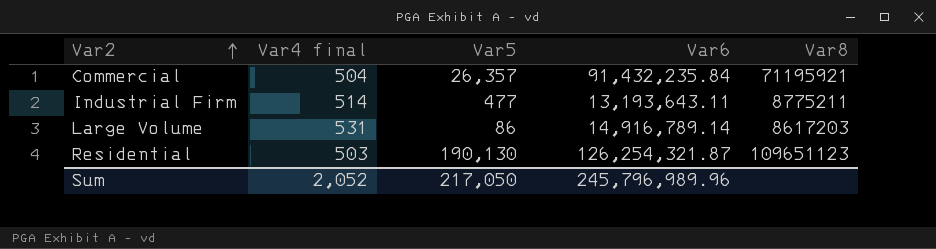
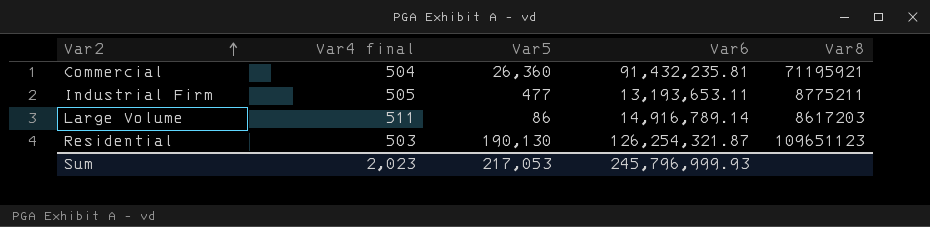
Commercial | Var5: 26,357 -> 26,360
Commercial | Var6: 91,432,235.84 -> 91,432,235.81
Industrial Firm | Var4 final: 514 -> 505
Industrial Firm | Var6: 13,193,643.11 -> 13,193,653.11
Large Volume | Var4 final: 531 -> 511
Sum | Var4 final: 2,052 -> 2,023
Sum | Var5: 217,050 -> 217,053
Sum | Var6: 245,796,989.96 -> 245,796,999.93

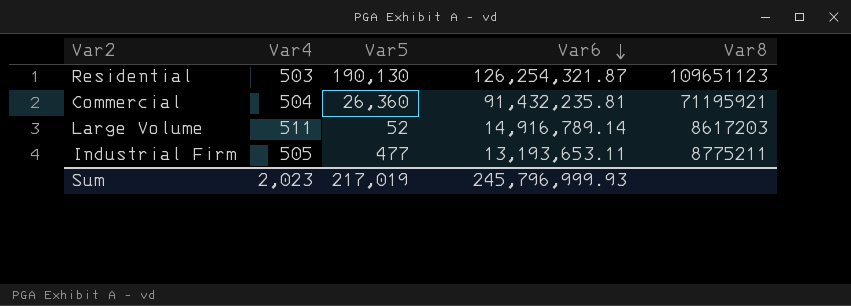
row order: Var2 ascending -> Var6 descending
column name: Var4 final -> Var4
Large Volume | Var5: 86 -> 52
Sum | Var5: 217,053 -> 217,019

